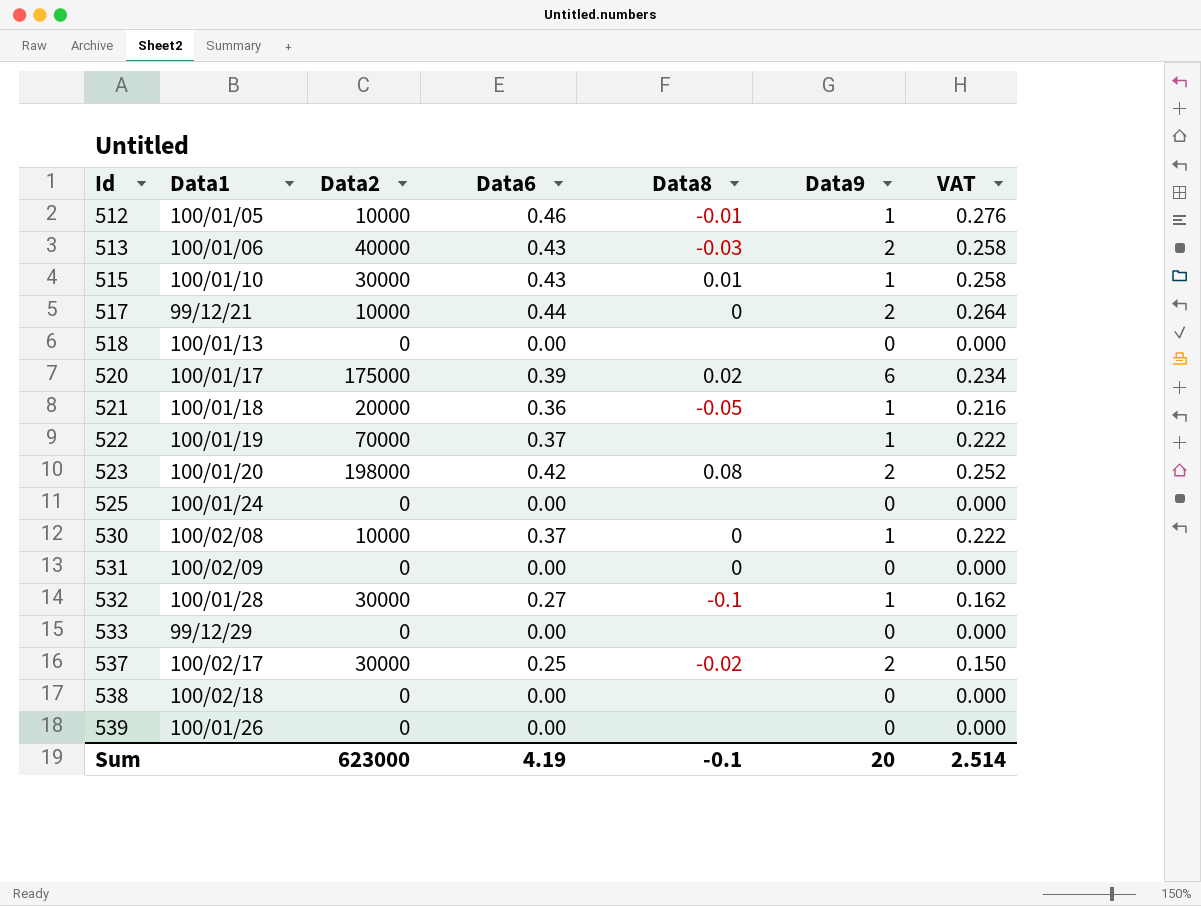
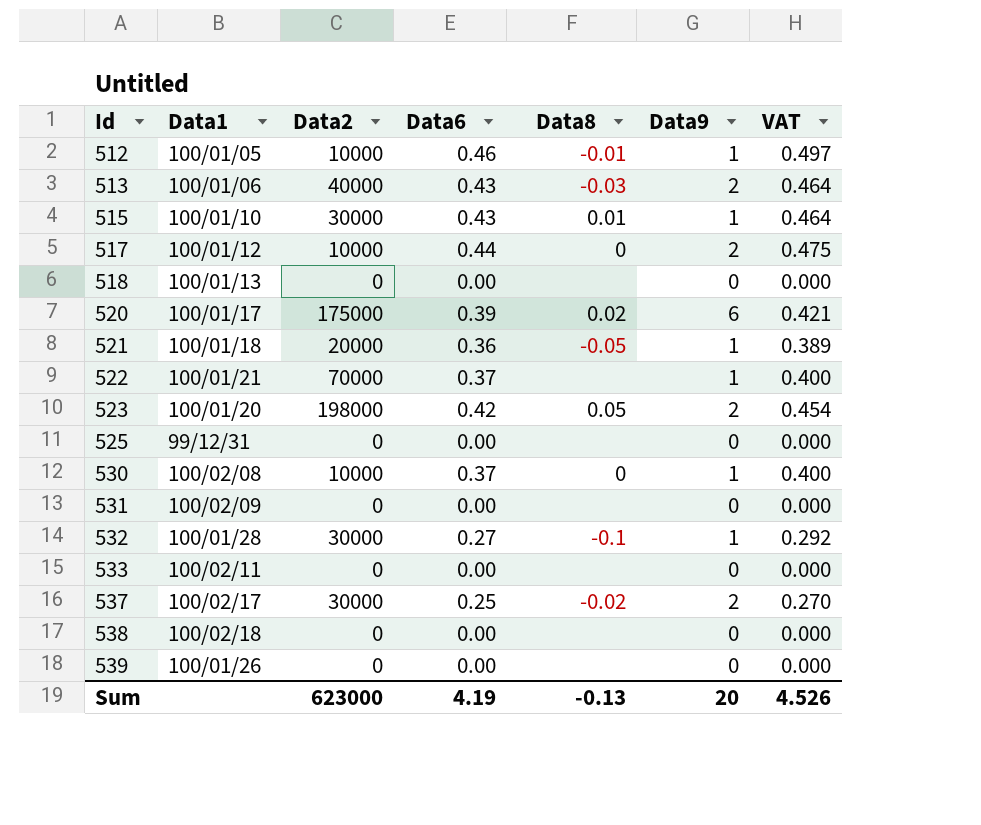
column VAT | formula: [Data6] * 0.6 -> [Data6] * 1.08
517 | Data1: 99/12/21 -> 100/01/12
522 | Data1: 100/01/19 -> 100/01/21
523 | Data8: 0.08 -> 0.05
525 | Data1: 100/01/24 -> 99/12/31
531 | Data8: 0 -> none
533 | Data1: 99/12/29 -> 100/02/11
Sum | Data8: -0.1 -> -0.13
Sum | VAT: 2.514 -> 4.526

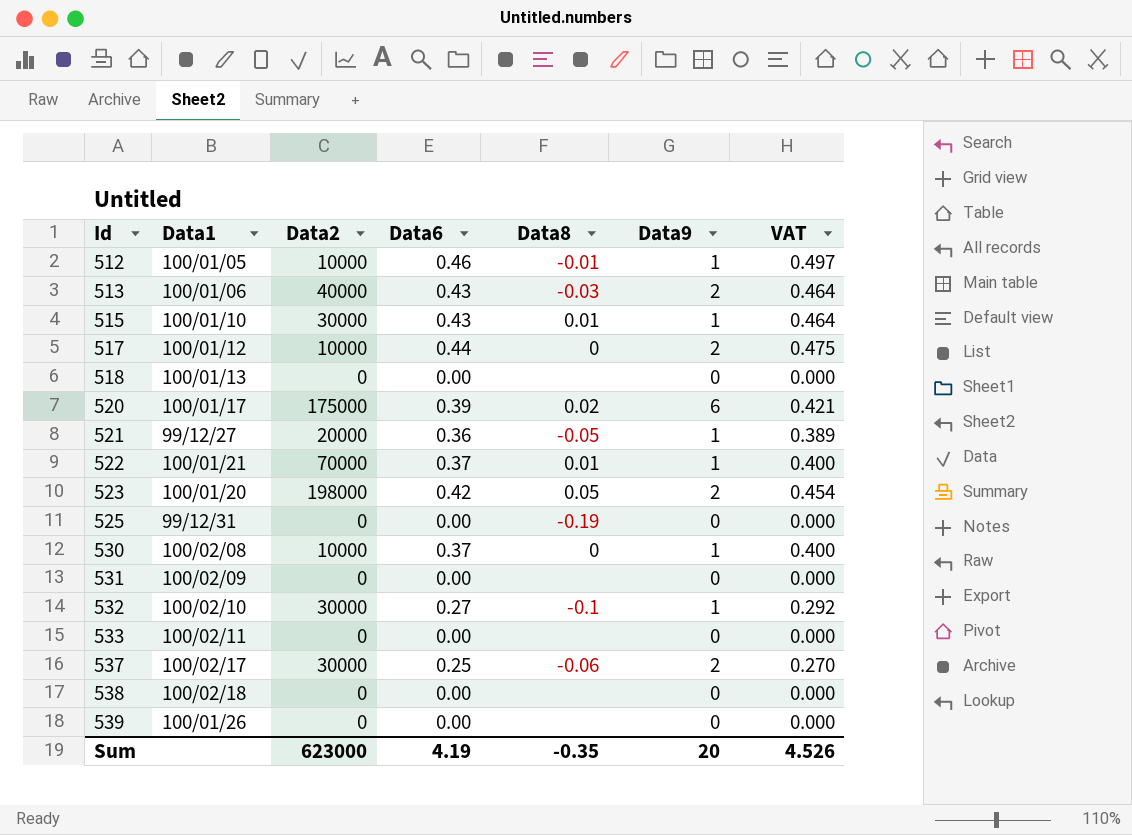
521 | Data1: 100/01/18 -> 99/12/27
522 | Data8: none -> 0.01
525 | Data8: none -> -0.19
532 | Data1: 100/01/28 -> 100/02/10
537 | Data8: -0.02 -> -0.06
Sum | Data8: -0.13 -> -0.35

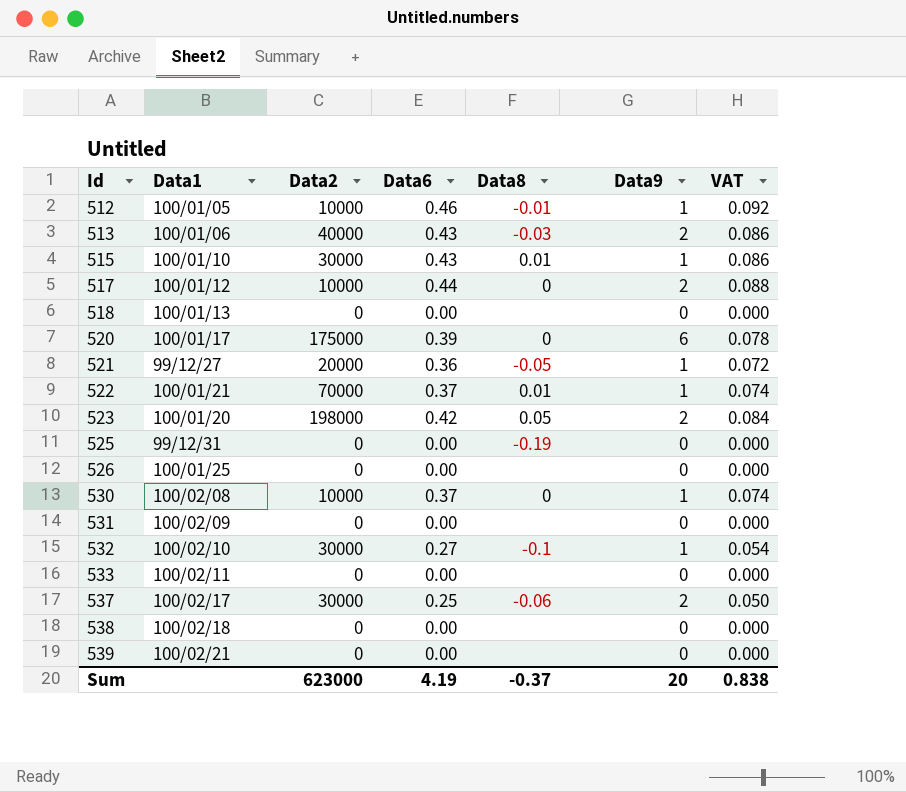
column VAT | formula: [Data6] * 1.08 -> [Data6] * 0.2
520 | Data8: 0.02 -> 0
row 526: none -> 100/01/25 | 0 | 0.00 | none | 0 | 0.000
539 | Data1: 100/01/26 -> 100/02/21
Sum | Data8: -0.35 -> -0.37
Sum | VAT: 4.526 -> 0.838

